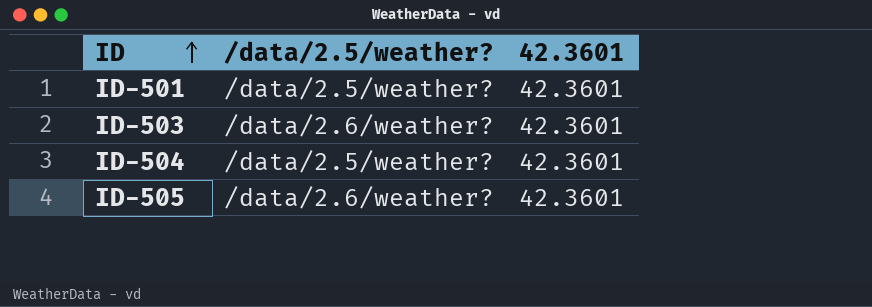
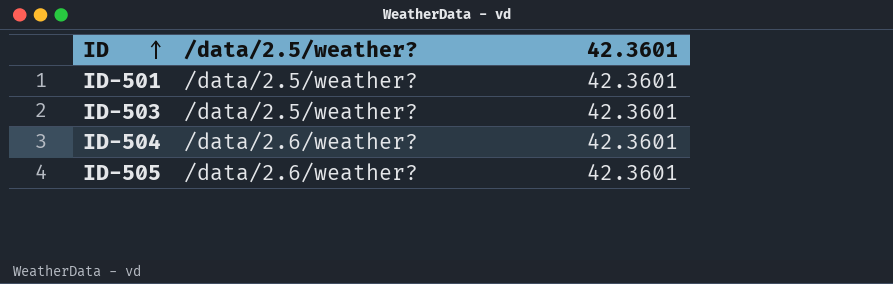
ID-503 | /data/2.5/weather?: /data/2.6/weather? -> /data/2.5/weather?
ID-504 | /data/2.5/weather?: /data/2.5/weather? -> /data/2.6/weather?

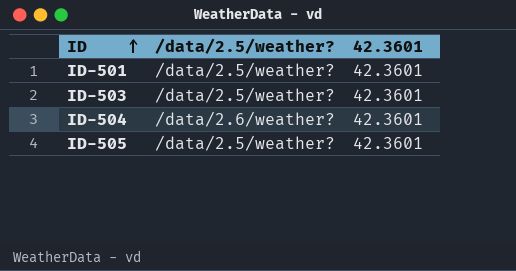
ID-505 | /data/2.5/weather?: /data/2.6/weather? -> /data/2.5/weather?

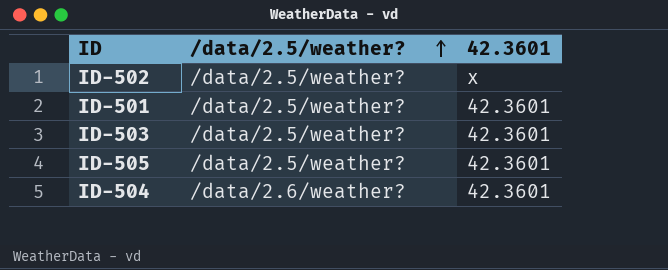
row order: ID ascending -> /data/2.5/weather? ascending
row ID-502: none -> /data/2.5/weather? | x

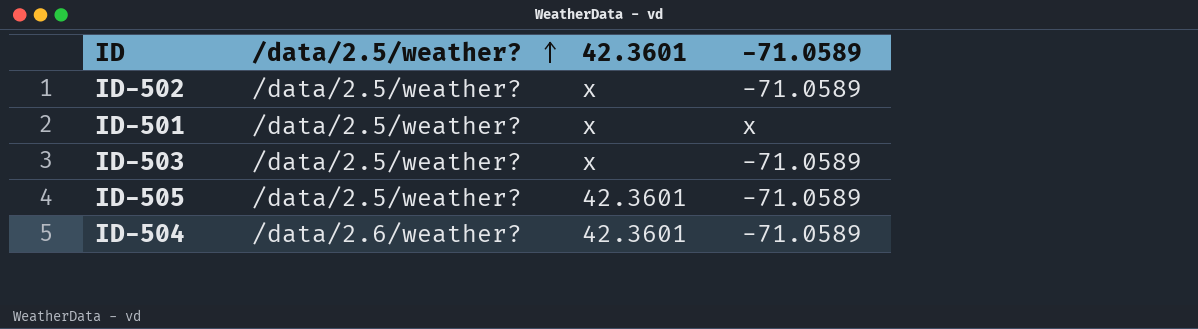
column -71.0589 | position: none -> 4
ID-501 | 42.3601: 42.3601 -> x
ID-503 | 42.3601: 42.3601 -> x

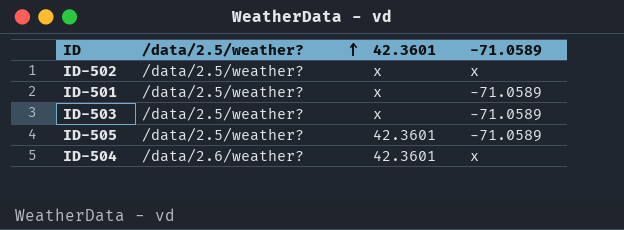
ID-502 | -71.0589: -71.0589 -> x
ID-501 | -71.0589: x -> -71.0589
ID-504 | -71.0589: -71.0589 -> x

